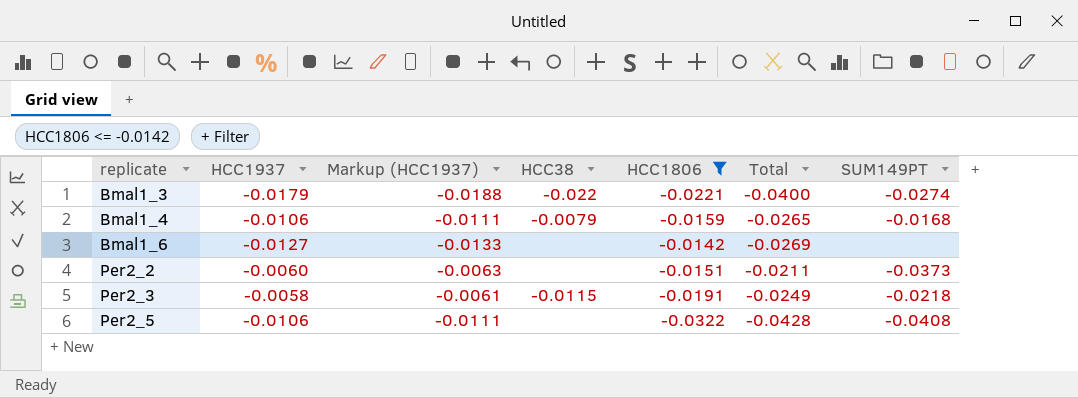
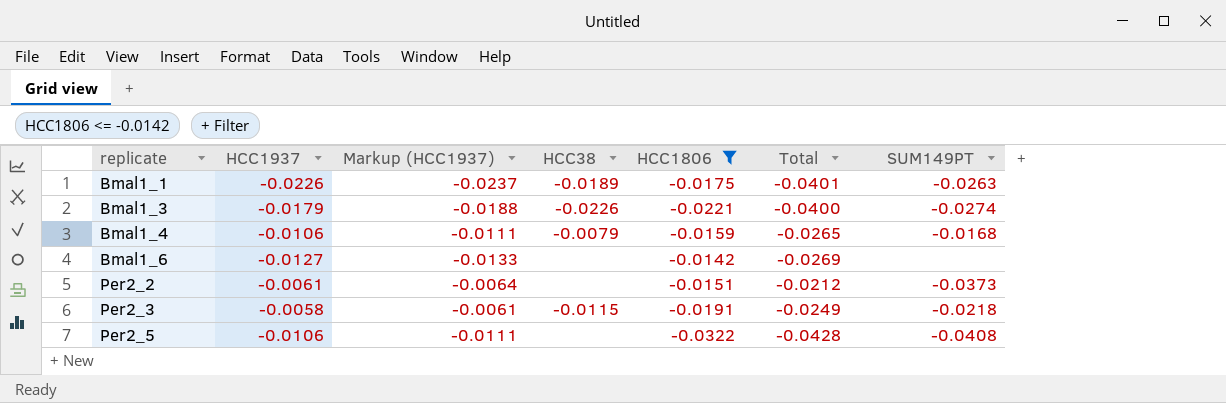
row Bmal1_1: none -> -0.0226 | -0.0237 | -0.0189 | -0.0175 | -0.0401 | -0.0263
Bmal1_3 | HCC38: -0.022 -> -0.0226
Per2_2 | HCC1937: -0.0060 -> -0.0061
Per2_2 | Markup (HCC1937): -0.0063 -> -0.0064
Per2_2 | Total: -0.0211 -> -0.0212

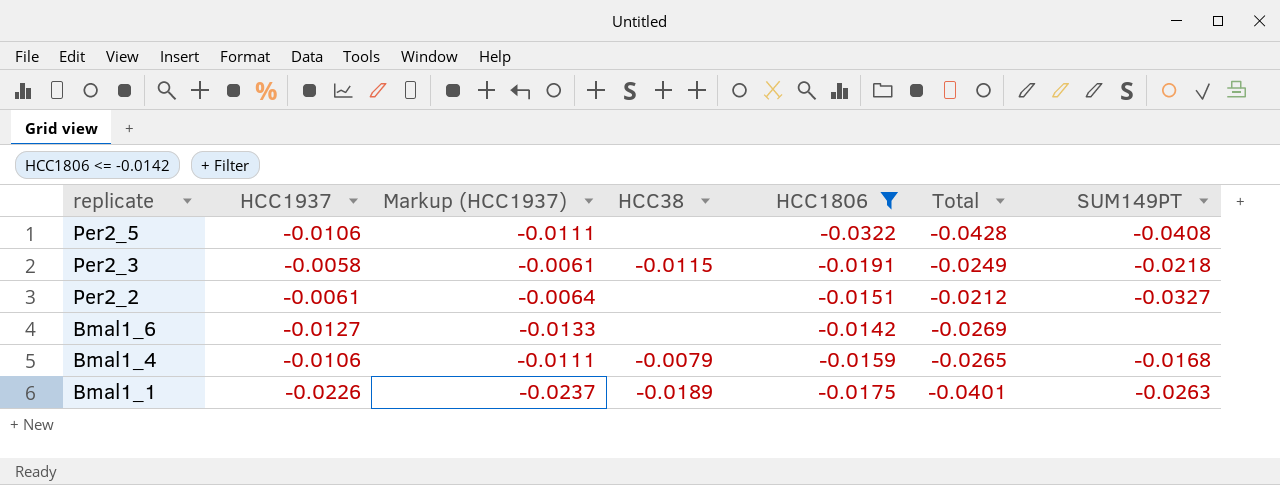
row order: replicate ascending -> replicate descending
row Bmal1_3: -0.0179 | -0.0188 | -0.0226 | -0.0221 | -0.0400 | -0.0274 -> none
Per2_2 | SUM149PT: -0.0373 -> -0.0327

